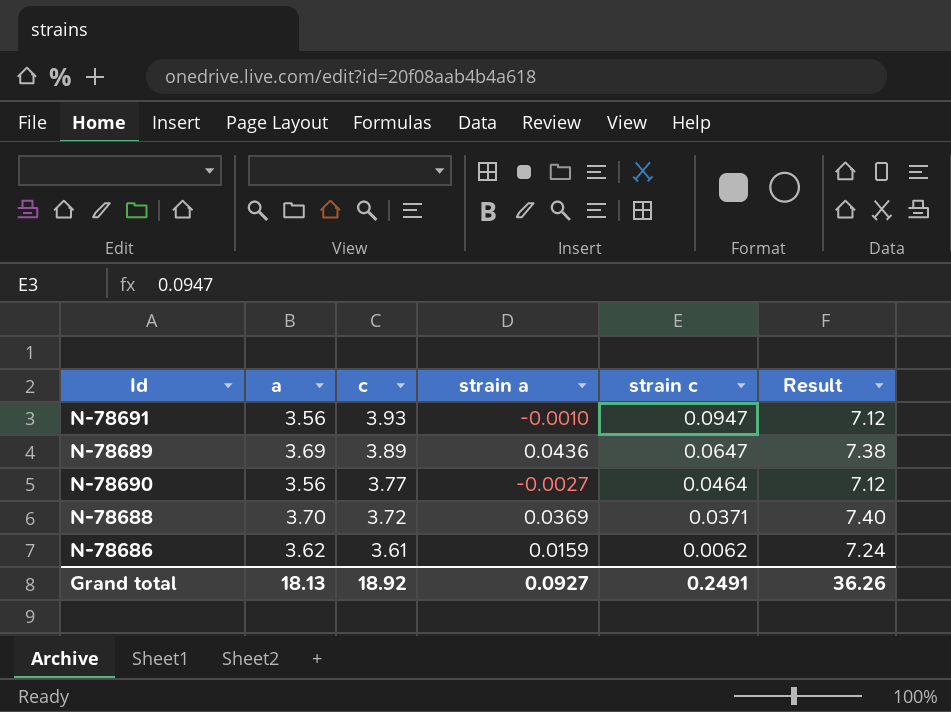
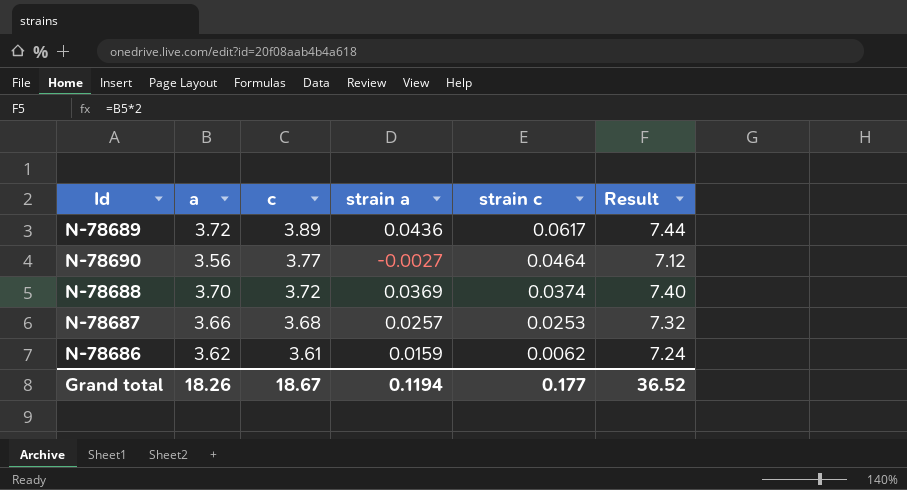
row N-78691: 3.56 | 3.93 | -0.0010 | 0.0947 | 7.12 -> none
N-78689 | a: 3.69 -> 3.72
N-78689 | strain c: 0.0647 -> 0.0617
N-78689 | Result: 7.38 -> 7.44
N-78688 | strain c: 0.0371 -> 0.0374
row N-78687: none -> 3.66 | 3.68 | 0.0257 | 0.0253 | 7.32
Grand total | a: 18.13 -> 18.26
Grand total | c: 18.92 -> 18.67
Grand total | strain a: 0.0927 -> 0.1194
Grand total | strain c: 0.2491 -> 0.177
Grand total | Result: 36.26 -> 36.52

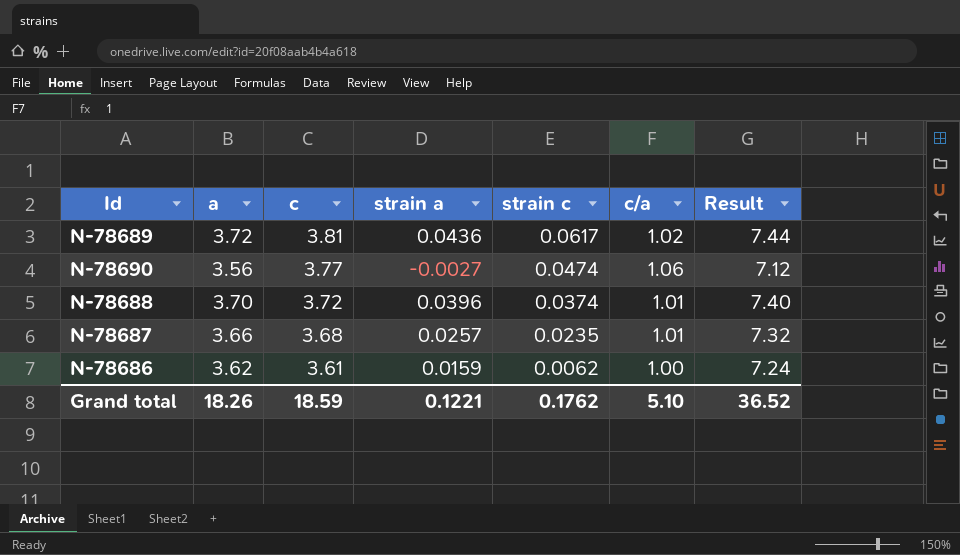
column c/a | position: none -> 6
N-78689 | c: 3.89 -> 3.81
N-78690 | strain c: 0.0464 -> 0.0474
N-78688 | strain a: 0.0369 -> 0.0396
N-78687 | strain c: 0.0253 -> 0.0235
Grand total | c: 18.67 -> 18.59
Grand total | strain a: 0.1194 -> 0.1221
Grand total | strain c: 0.177 -> 0.1762

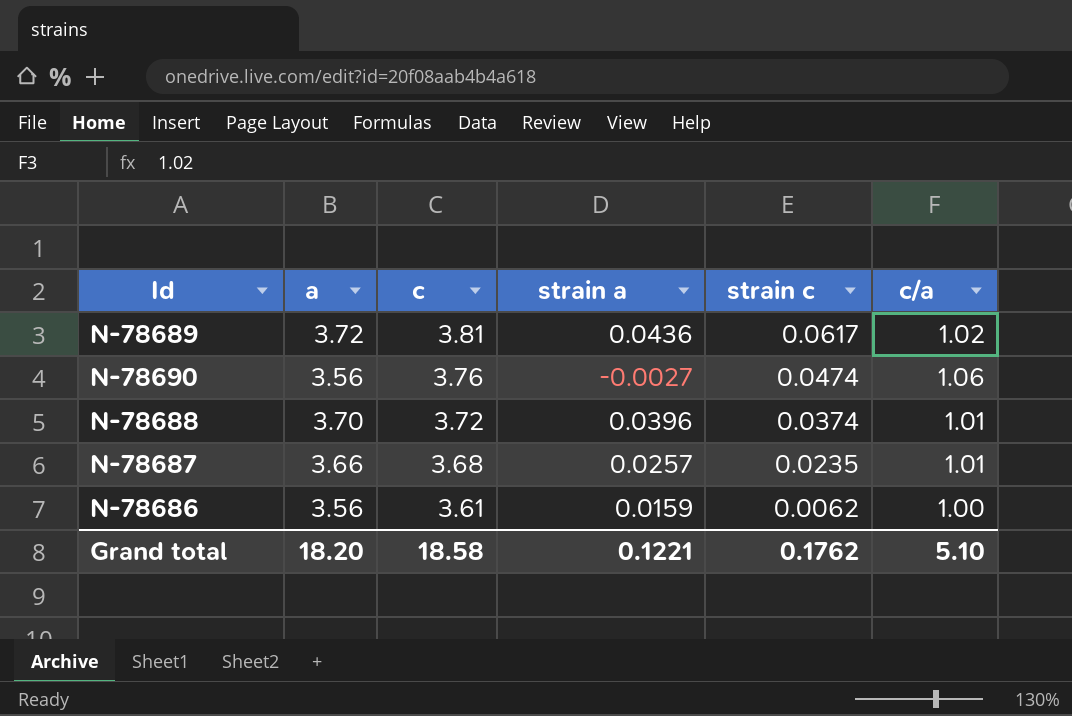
column Result | formula: [a] * 2 -> none
N-78690 | c: 3.77 -> 3.76
N-78686 | a: 3.62 -> 3.56
Grand total | a: 18.26 -> 18.20
Grand total | c: 18.59 -> 18.58

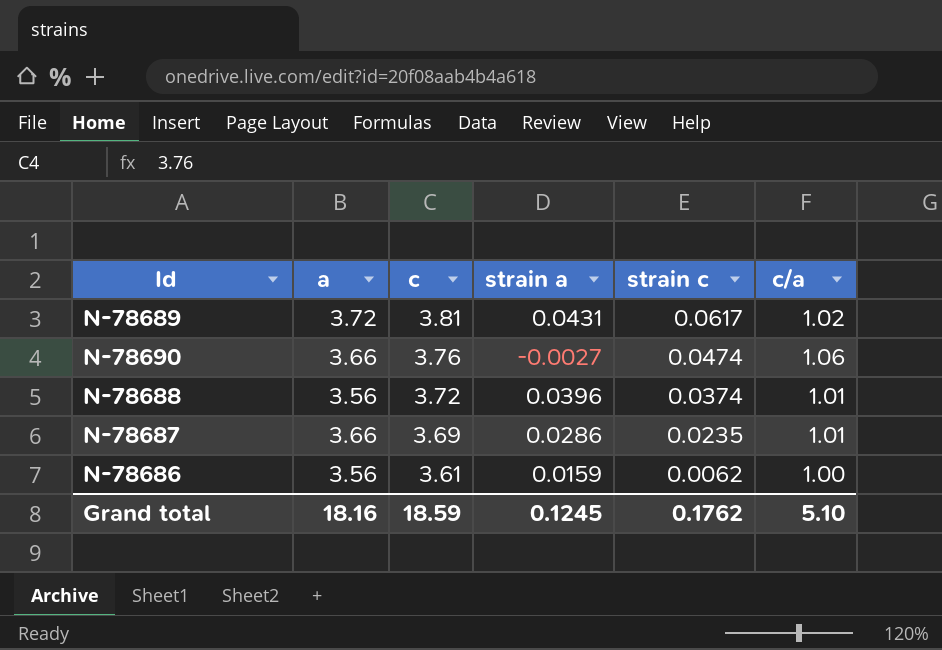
N-78689 | strain a: 0.0436 -> 0.0431
N-78690 | a: 3.56 -> 3.66
N-78688 | a: 3.70 -> 3.56
N-78687 | c: 3.68 -> 3.69
N-78687 | strain a: 0.0257 -> 0.0286
Grand total | a: 18.20 -> 18.16
Grand total | c: 18.58 -> 18.59
Grand total | strain a: 0.1221 -> 0.1245

